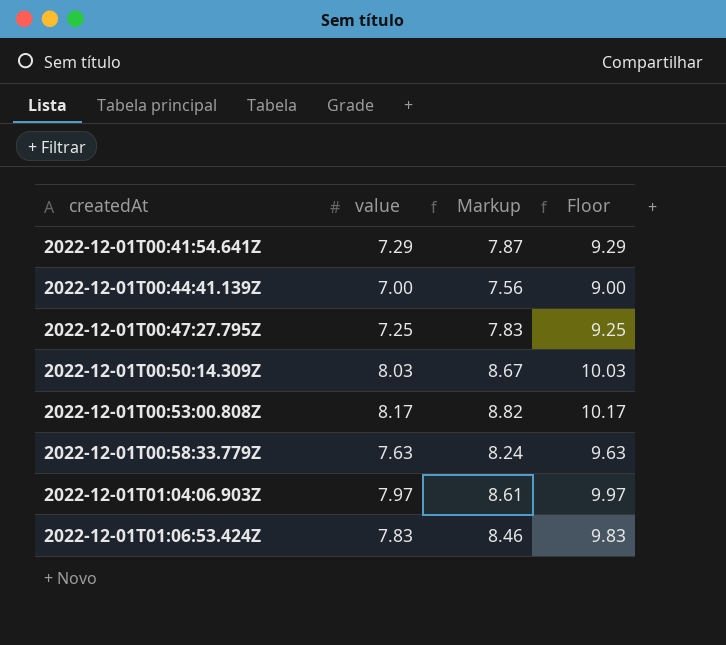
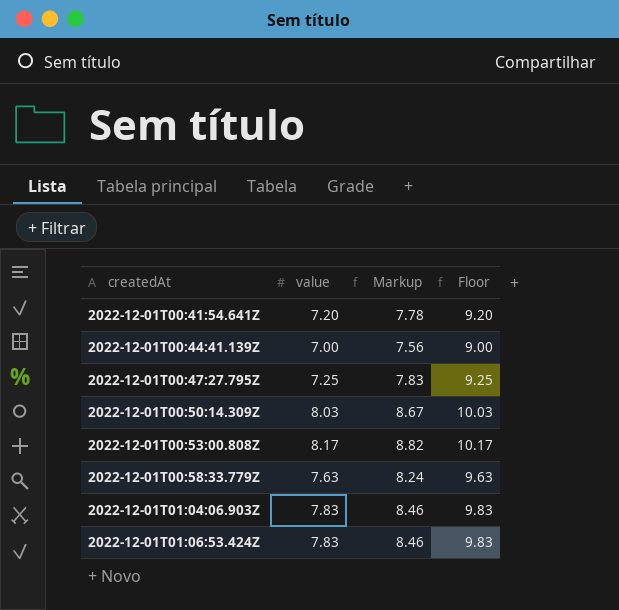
2022-12-01T00:41:54.641Z | value: 7.29 -> 7.20
2022-12-01T00:41:54.641Z | Markup: 7.87 -> 7.78
2022-12-01T00:41:54.641Z | Floor: 9.29 -> 9.20
2022-12-01T01:04:06.903Z | value: 7.97 -> 7.83
2022-12-01T01:04:06.903Z | Markup: 8.61 -> 8.46
2022-12-01T01:04:06.903Z | Floor: 9.97 -> 9.83

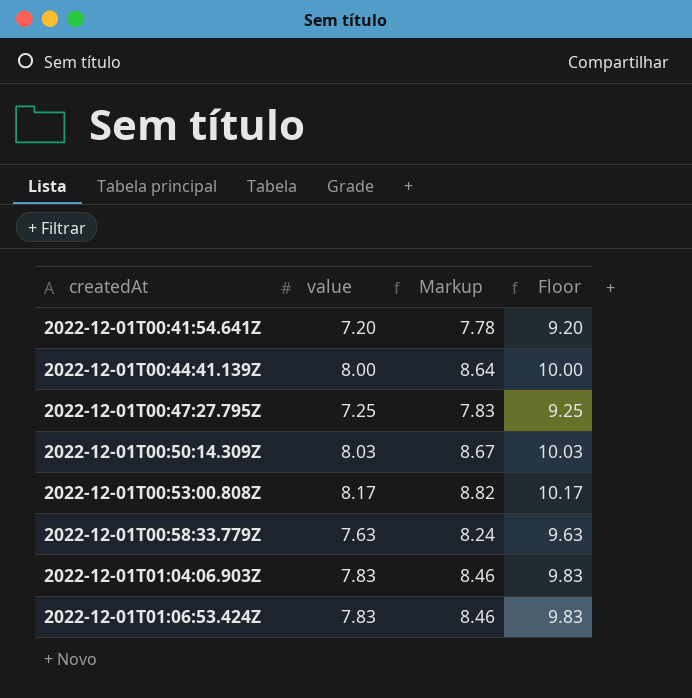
2022-12-01T00:44:41.139Z | value: 7.00 -> 8.00
2022-12-01T00:44:41.139Z | Markup: 7.56 -> 8.64
2022-12-01T00:44:41.139Z | Floor: 9.00 -> 10.00

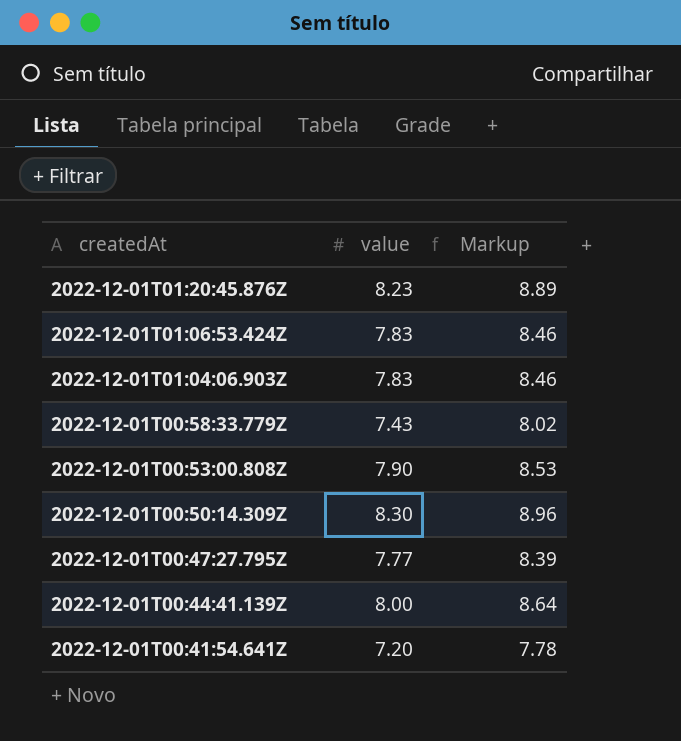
row order: createdAt ascending -> createdAt descending
column Floor | formula: [value] + 2 -> none
row 2022-12-01T01:20:45.876Z: none -> 8.23 | 8.89
2022-12-01T00:58:33.779Z | value: 7.63 -> 7.43
2022-12-01T00:58:33.779Z | Markup: 8.24 -> 8.02
2022-12-01T00:53:00.808Z | value: 8.17 -> 7.90
2022-12-01T00:53:00.808Z | Markup: 8.82 -> 8.53
2022-12-01T00:50:14.309Z | value: 8.03 -> 8.30
2022-12-01T00:50:14.309Z | Markup: 8.67 -> 8.96
2022-12-01T00:47:27.795Z | value: 7.25 -> 7.77
2022-12-01T00:47:27.795Z | Markup: 7.83 -> 8.39

